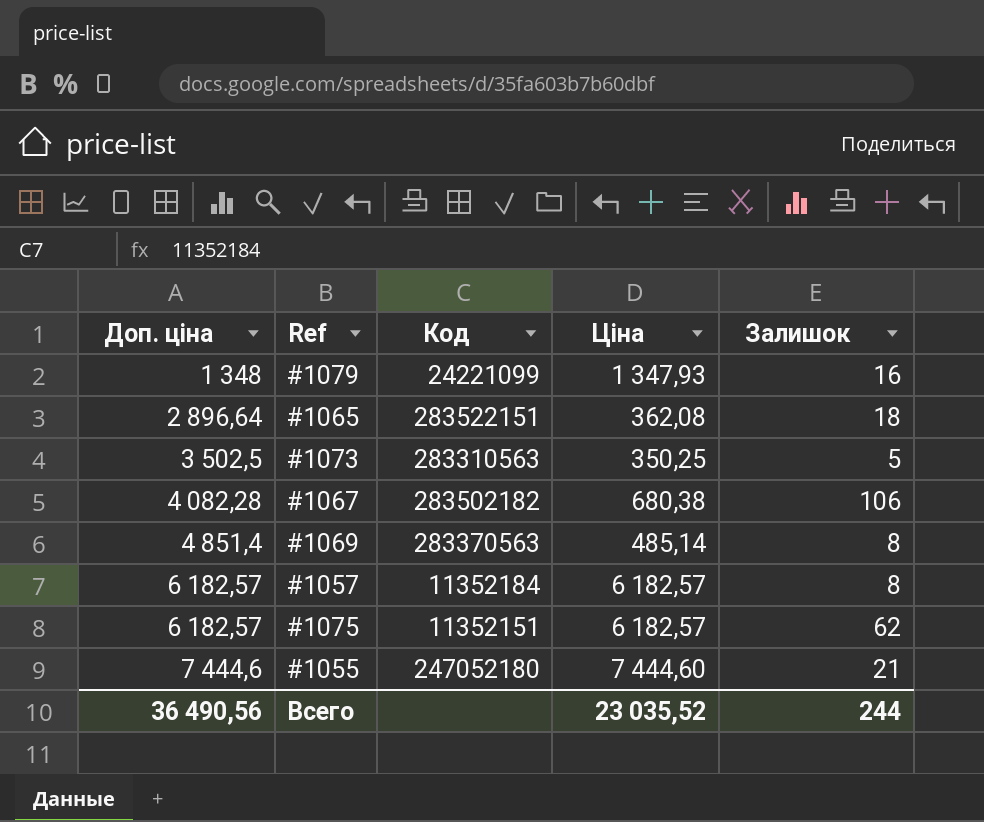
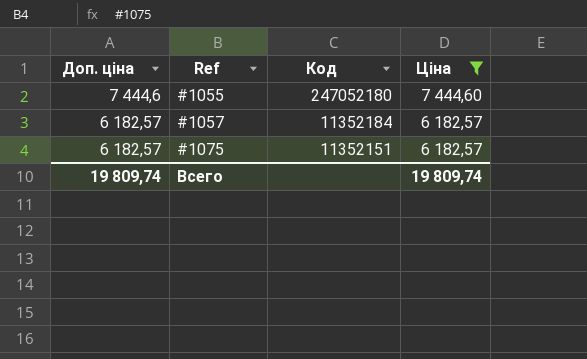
filter: none -> Ціна >= 6 182,57
row order: Доп. ціна ascending -> Доп. ціна descending
column Залишок | position: 5 -> none
Всего | Доп. ціна: 36 490,56 -> 19 809,74
Всего | Ціна: 23 035,52 -> 19 809,74

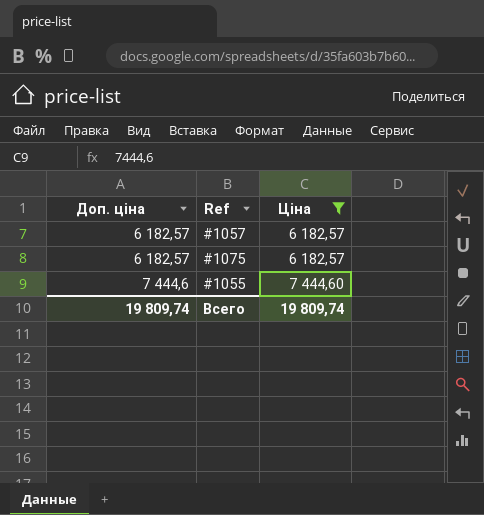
row order: Доп. ціна descending -> Доп. ціна ascending
column Код | position: 3 -> none

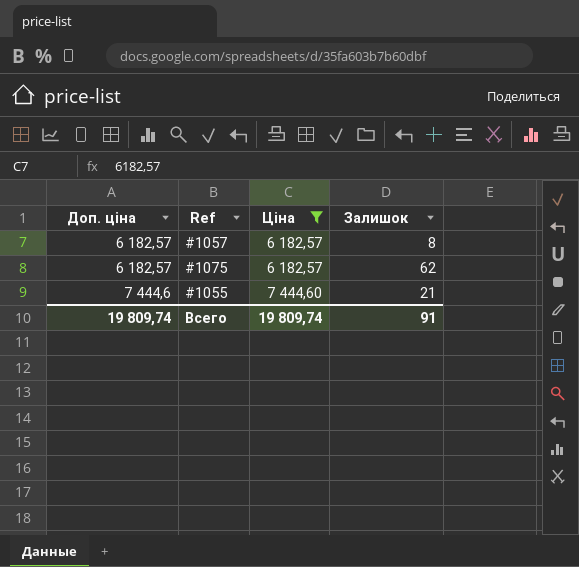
column Залишок | position: none -> 4

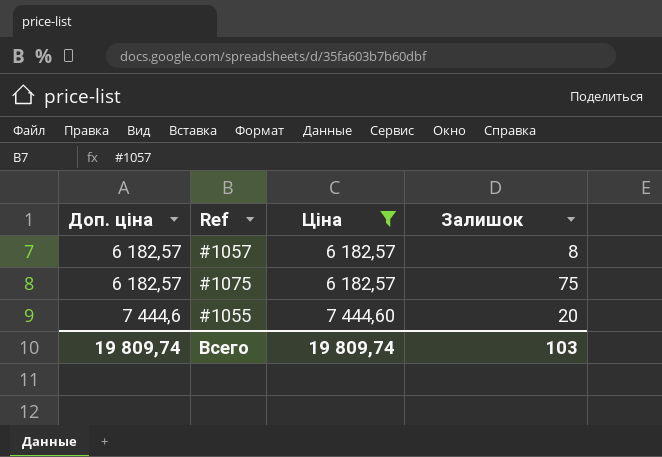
#1075 | Залишок: 62 -> 75
#1055 | Залишок: 21 -> 20
Всего | Залишок: 91 -> 103

